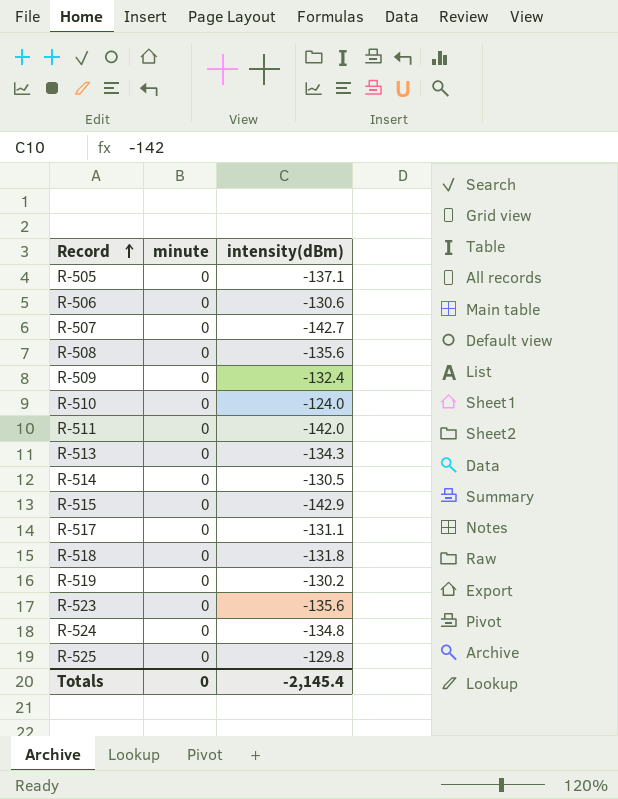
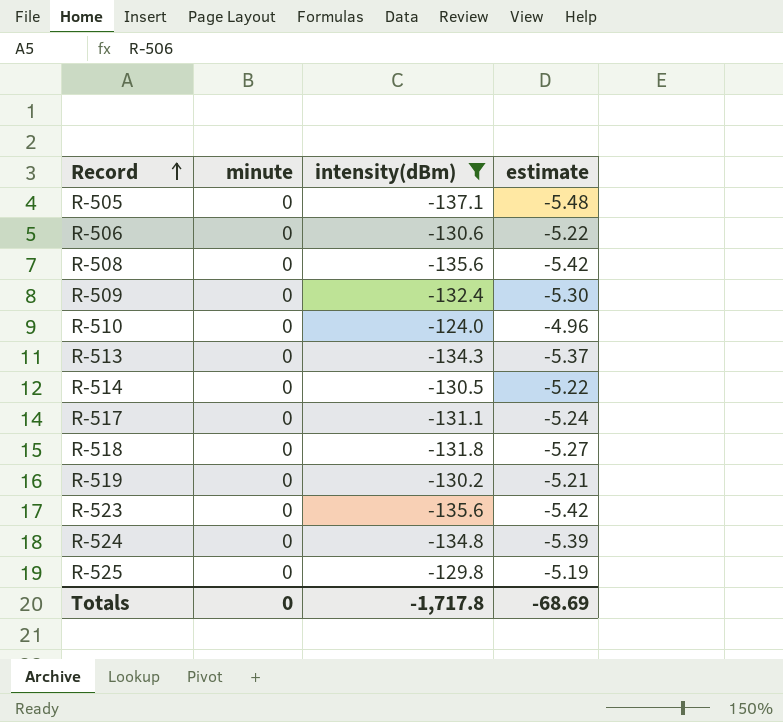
filter: none -> intensity(dBm) >= -137.1
column estimate | formula: none -> [intensity(dBm)] * 0.04
Totals | intensity(dBm): -2,145.4 -> -1,717.8

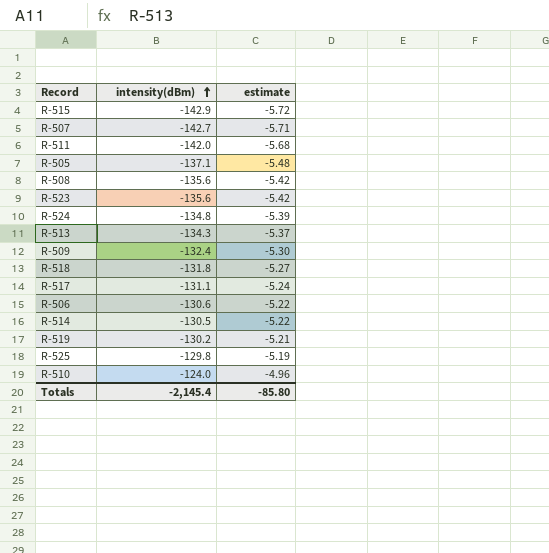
filter: intensity(dBm) >= -137.1 -> none
row order: Record ascending -> intensity(dBm) ascending
column minute | position: 2 -> none
Totals | intensity(dBm): -1,717.8 -> -2,145.4
Totals | estimate: -68.69 -> -85.80

